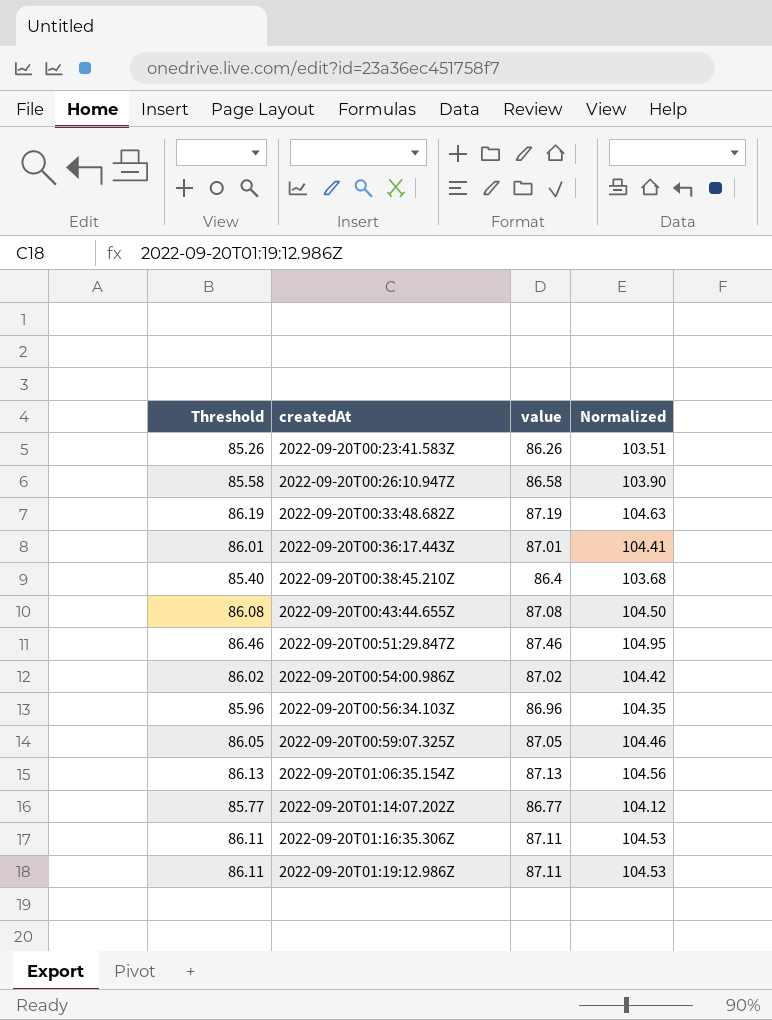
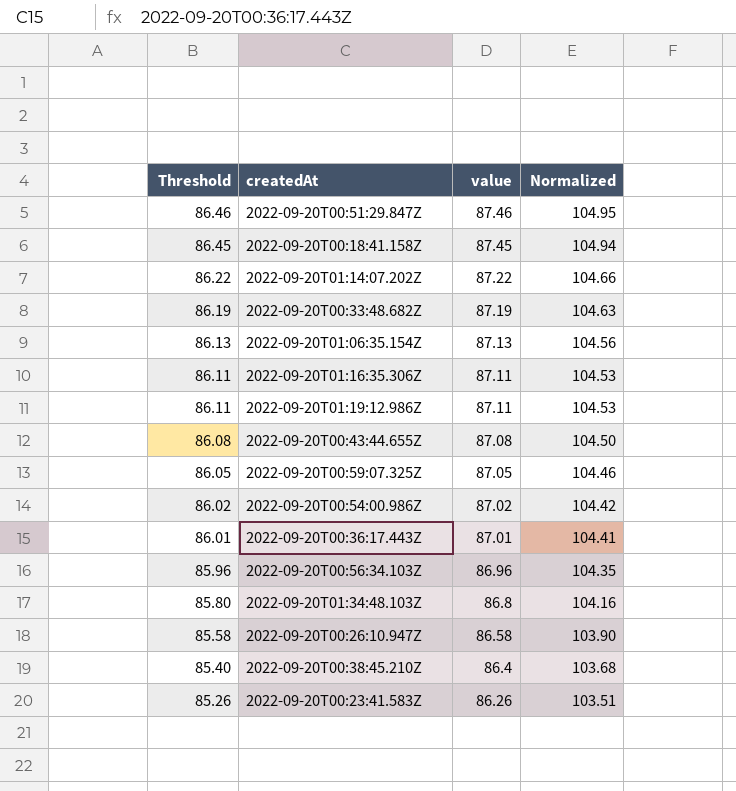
row order: createdAt ascending -> Threshold descending
row 2022-09-20T00:18:41.158Z: none -> 86.45 | 87.45 | 104.94
2022-09-20T01:14:07.202Z | Threshold: 85.77 -> 86.22
2022-09-20T01:14:07.202Z | value: 86.77 -> 87.22
2022-09-20T01:14:07.202Z | Normalized: 104.12 -> 104.66
row 2022-09-20T01:34:48.103Z: none -> 85.80 | 86.8 | 104.16

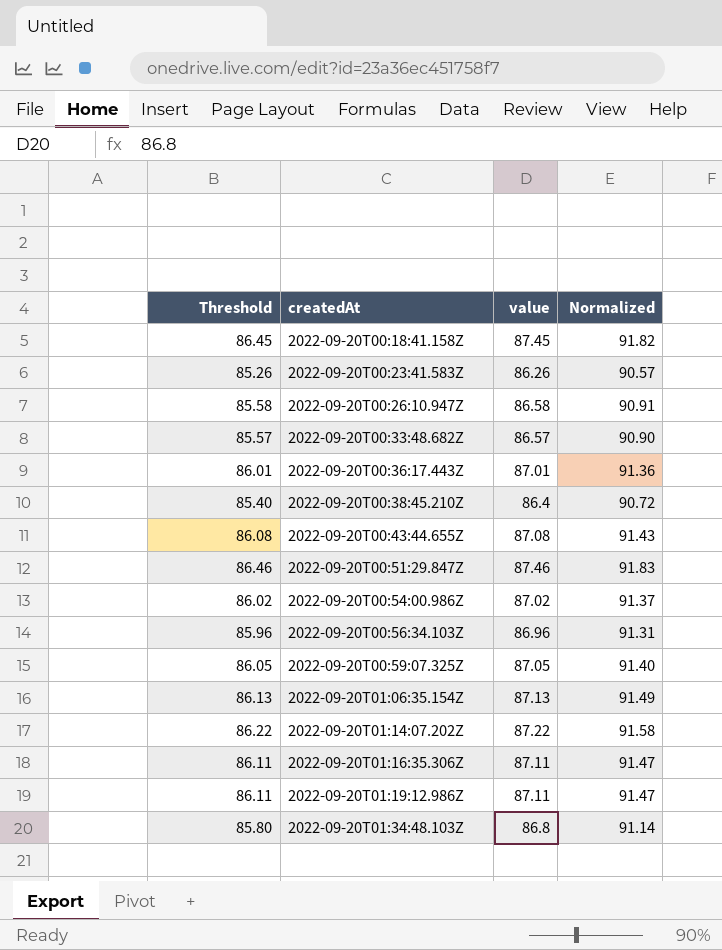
row order: Threshold descending -> createdAt ascending
column Normalized | formula: [value] * 1.2 -> [value] * 1.05
2022-09-20T00:33:48.682Z | Threshold: 86.19 -> 85.57
2022-09-20T00:33:48.682Z | value: 87.19 -> 86.57

